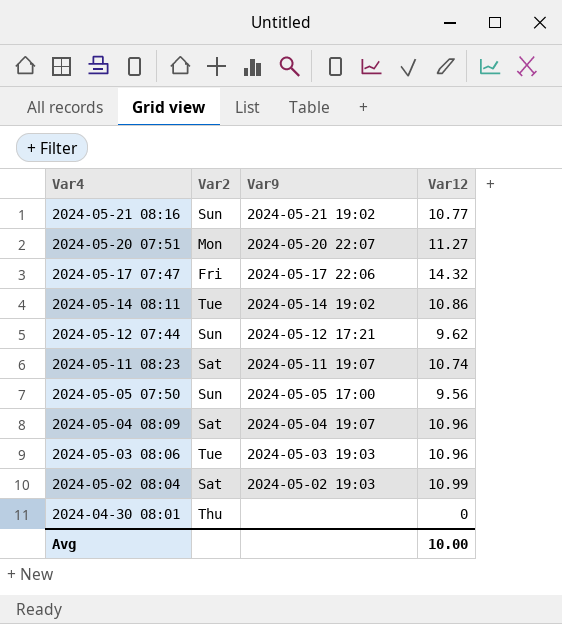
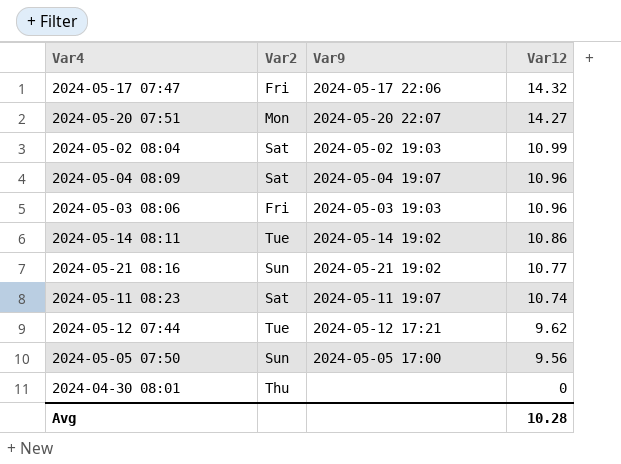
row order: Var4 descending -> Var12 descending
2024-05-20 07:51 | Var12: 11.27 -> 14.27
2024-05-03 08:06 | Var2: Tue -> Fri
2024-05-12 07:44 | Var2: Sun -> Tue
Avg | Var12: 10.00 -> 10.28

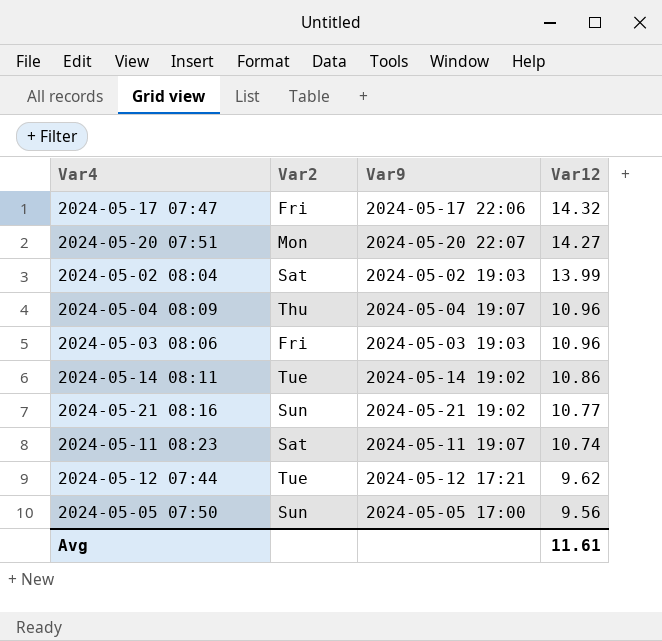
row 2024-04-30 08:01: Thu | none | 0 -> none
2024-05-02 08:04 | Var12: 10.99 -> 13.99
2024-05-04 08:09 | Var2: Sat -> Thu
Avg | Var12: 10.28 -> 11.61

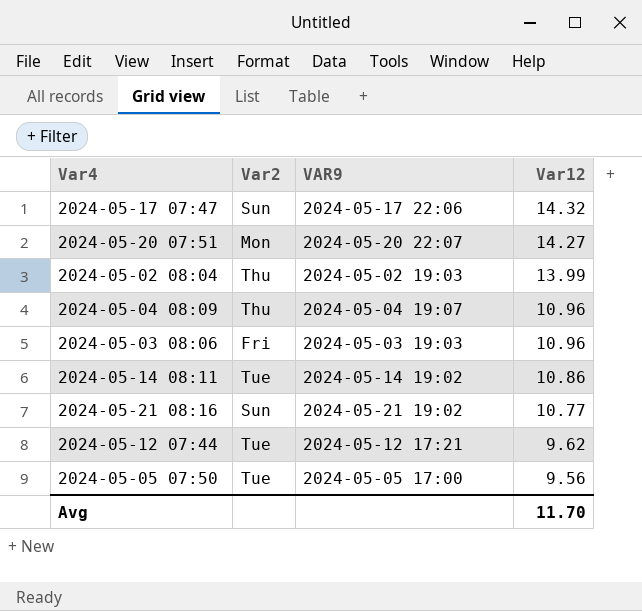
column name: Var9 -> VAR9
row 2024-05-11 08:23: Sat | 2024-05-11 19:07 | 10.74 -> none
2024-05-17 07:47 | Var2: Fri -> Sun
2024-05-02 08:04 | Var2: Sat -> Thu
2024-05-05 07:50 | Var2: Sun -> Tue
Avg | Var12: 11.61 -> 11.70

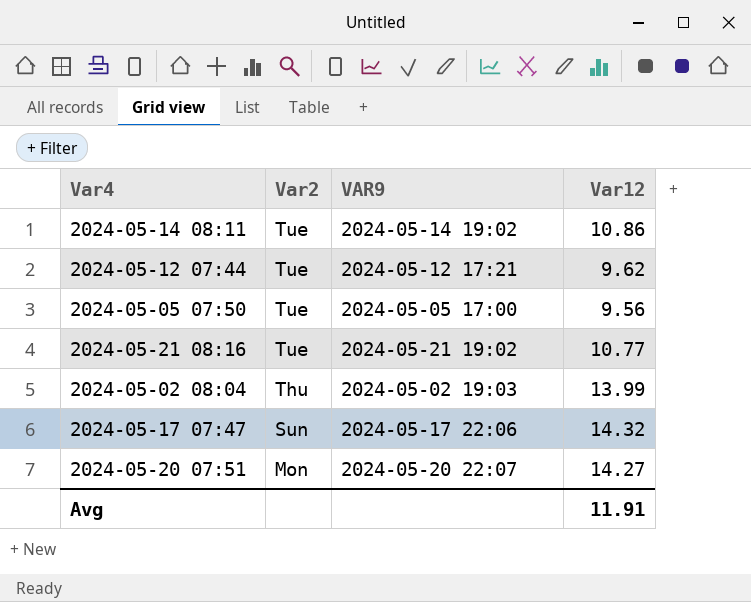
row order: Var12 descending -> Var2 descending
row 2024-05-04 08:09: Thu | 2024-05-04 19:07 | 10.96 -> none
row 2024-05-03 08:06: Fri | 2024-05-03 19:03 | 10.96 -> none
2024-05-21 08:16 | Var2: Sun -> Tue
Avg | Var12: 11.70 -> 11.91

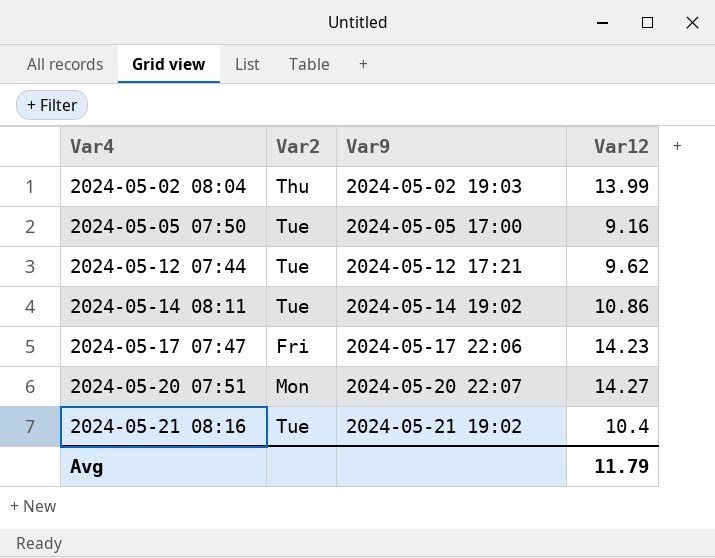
row order: Var2 descending -> Var4 ascending
column name: VAR9 -> Var9
2024-05-05 07:50 | Var12: 9.56 -> 9.16
2024-05-17 07:47 | Var2: Sun -> Fri
2024-05-17 07:47 | Var12: 14.32 -> 14.23
2024-05-21 08:16 | Var12: 10.77 -> 10.4
Avg | Var12: 11.91 -> 11.79

